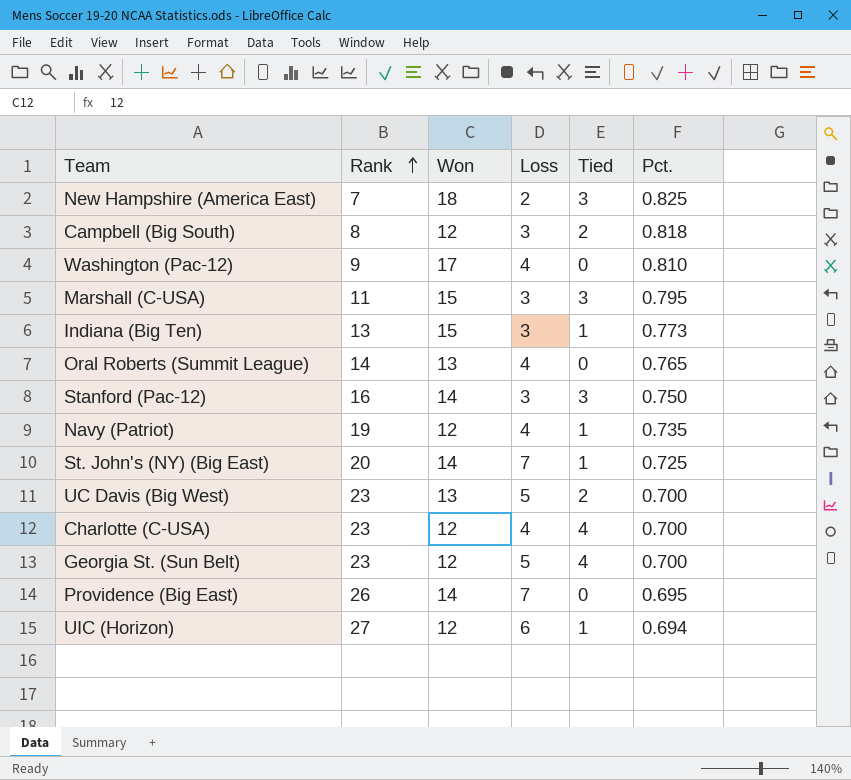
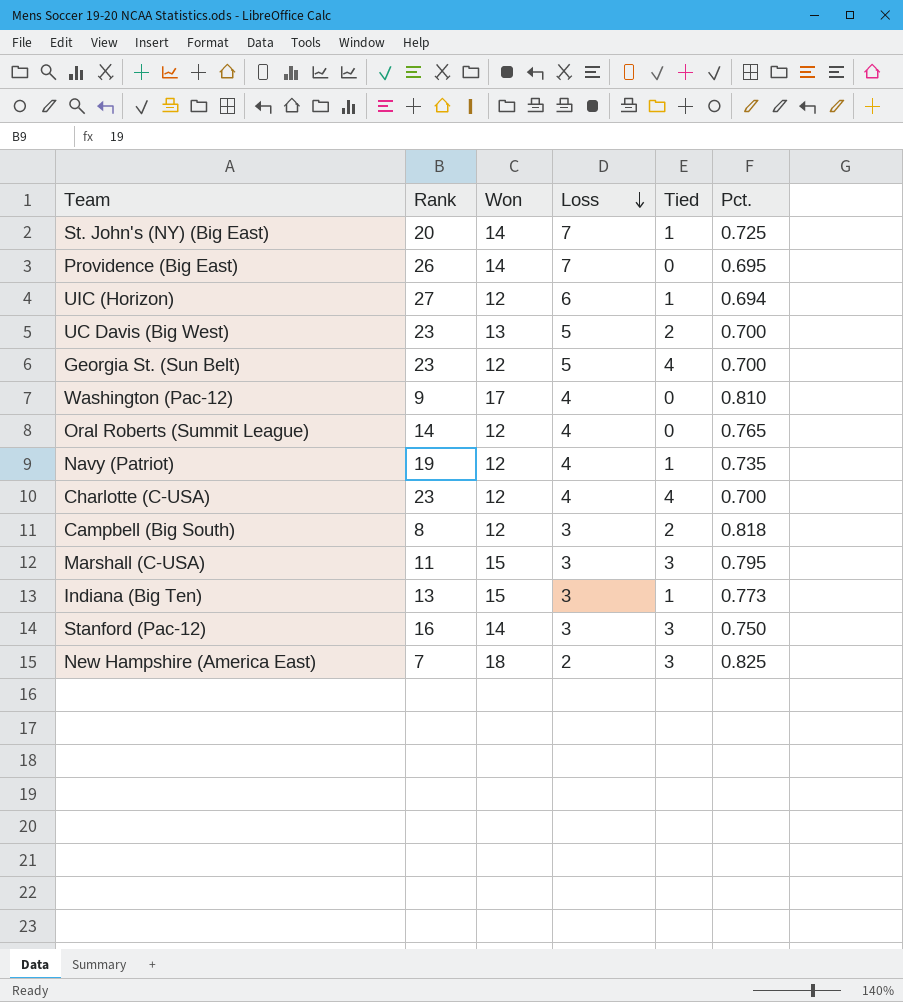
row order: Rank ascending -> Loss descending
Oral Roberts (Summit League) | Won: 13 -> 12

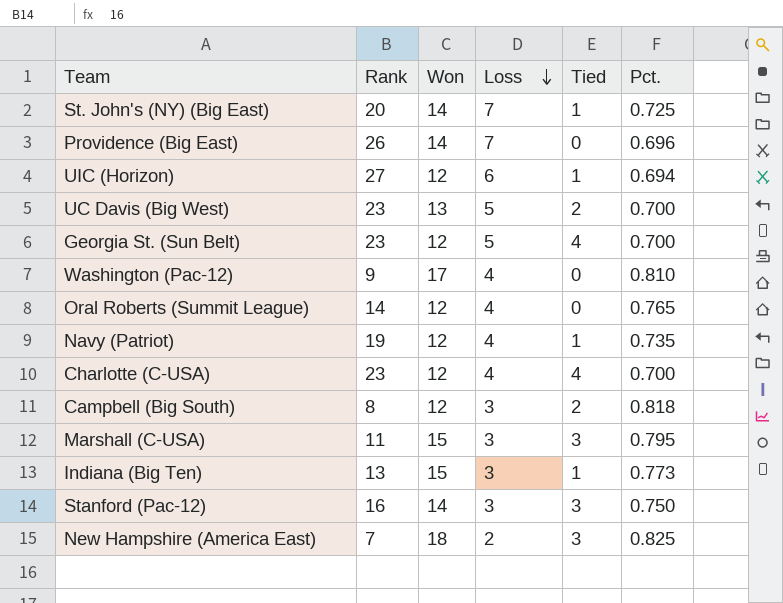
Providence (Big East) | Pct.: 0.695 -> 0.696

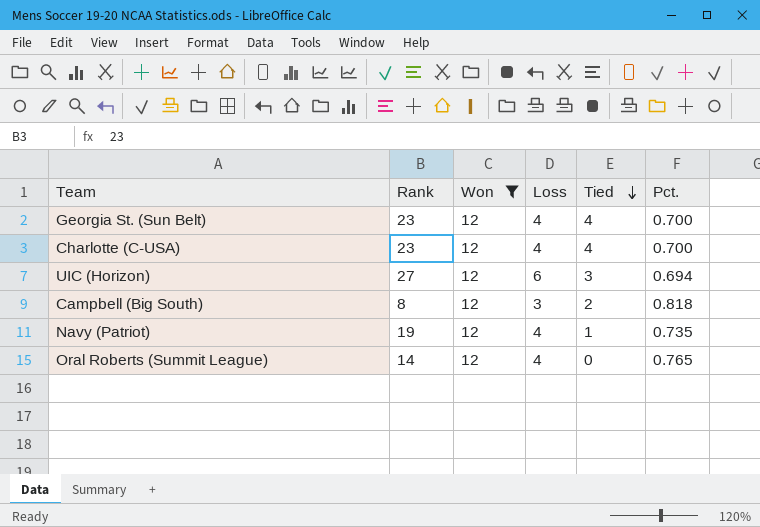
filter: none -> Won = 12
row order: Loss descending -> Tied descending
Georgia St. (Sun Belt) | Loss: 5 -> 4
UIC (Horizon) | Tied: 1 -> 3

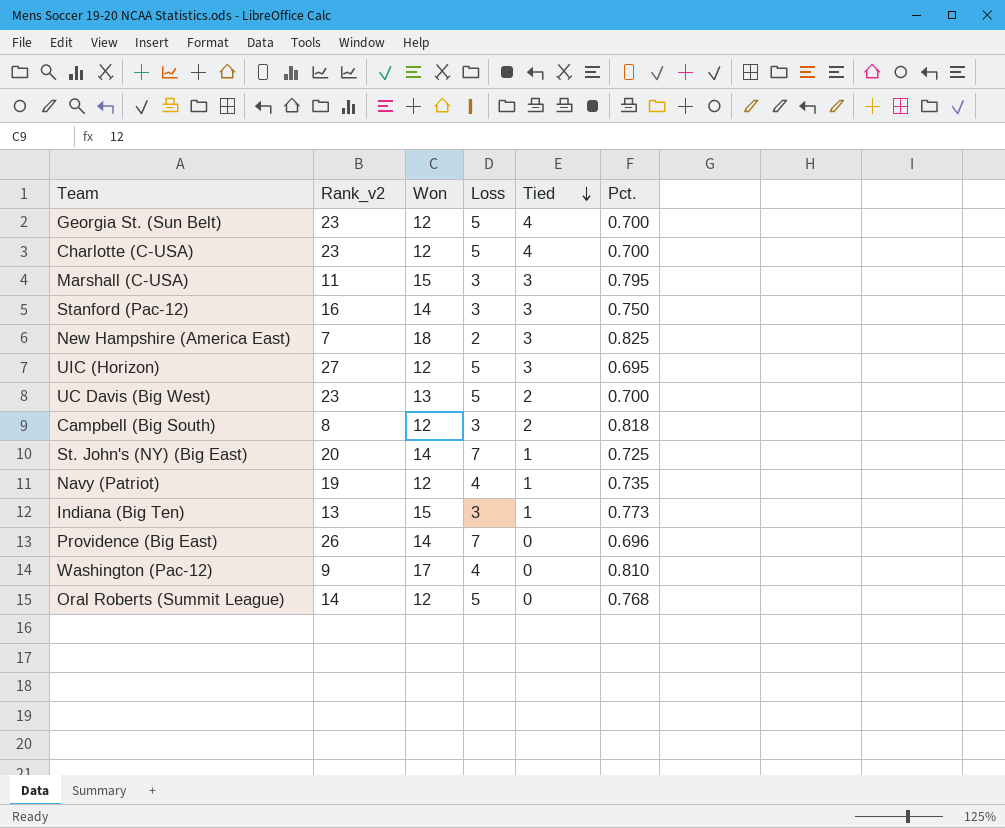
filter: Won = 12 -> none
column name: Rank -> Rank_v2
Georgia St. (Sun Belt) | Loss: 4 -> 5
Charlotte (C-USA) | Loss: 4 -> 5
UIC (Horizon) | Loss: 6 -> 5
UIC (Horizon) | Pct.: 0.694 -> 0.695
Oral Roberts (Summit League) | Loss: 4 -> 5
Oral Roberts (Summit League) | Pct.: 0.765 -> 0.768

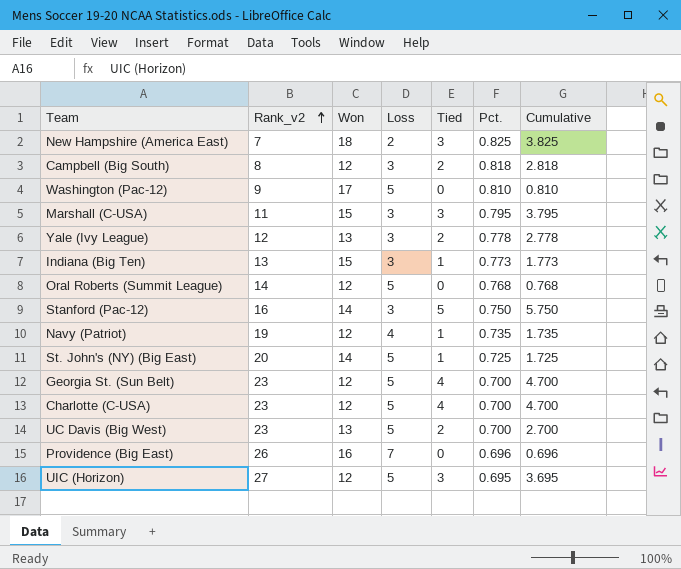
row order: Tied descending -> Rank_v2 ascending
column Cumulative | formula: none -> [Tied] + [Pct.]
Washington (Pac-12) | Loss: 4 -> 5
row Yale (Ivy League): none -> 12 | 13 | 3 | 2 | 0.778 | 2.778
Stanford (Pac-12) | Tied: 3 -> 5
St. John's (NY) (Big East) | Loss: 7 -> 5
Providence (Big East) | Won: 14 -> 16

